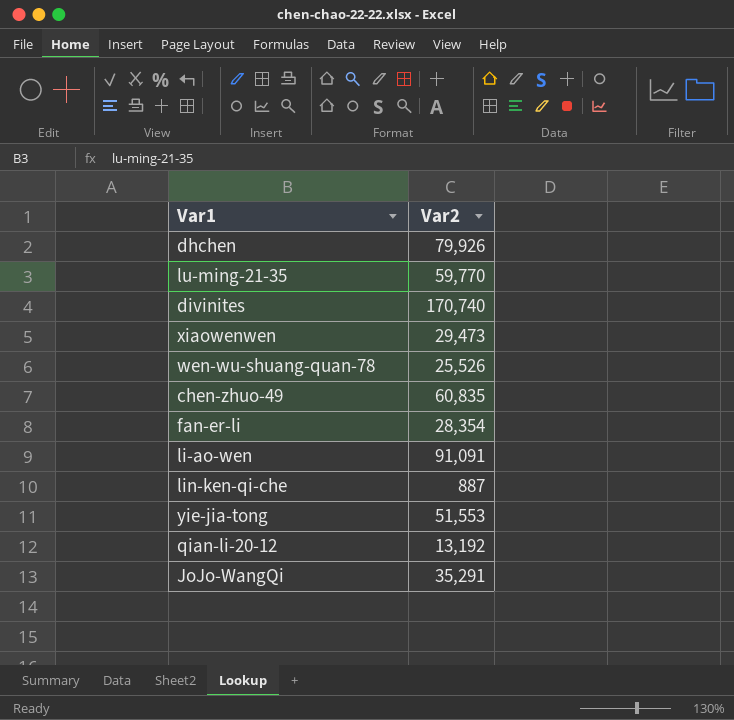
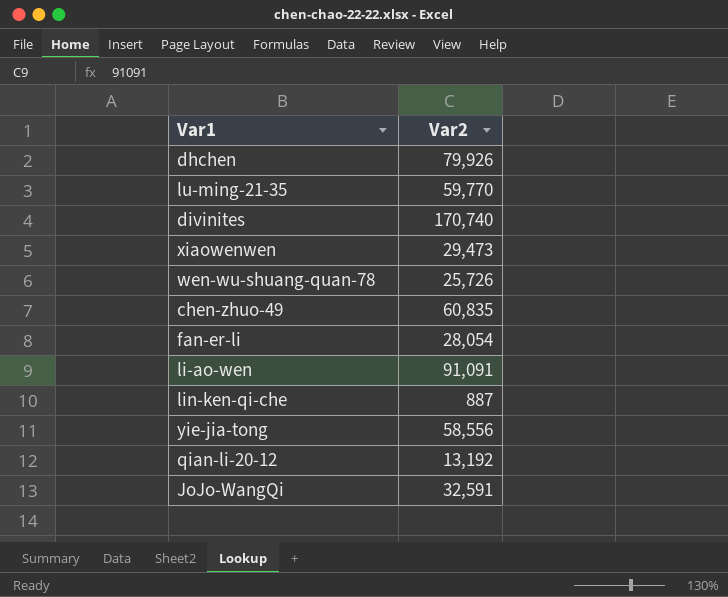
wen-wu-shuang-quan-78 | Var2: 25,526 -> 25,726
fan-er-li | Var2: 28,354 -> 28,054
yie-jia-tong | Var2: 51,553 -> 58,556
JoJo-WangQi | Var2: 35,291 -> 32,591

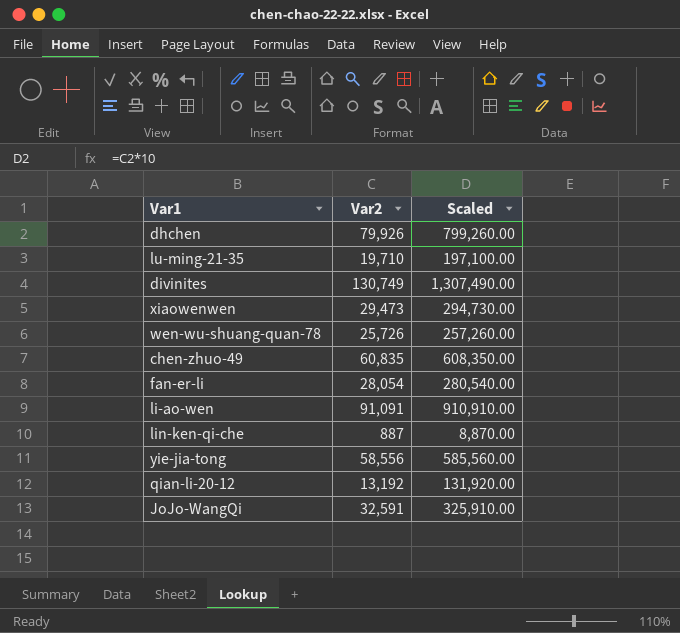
column Scaled | formula: none -> [Var2] * 10
lu-ming-21-35 | Var2: 59,770 -> 19,710
divinites | Var2: 170,740 -> 130,749

